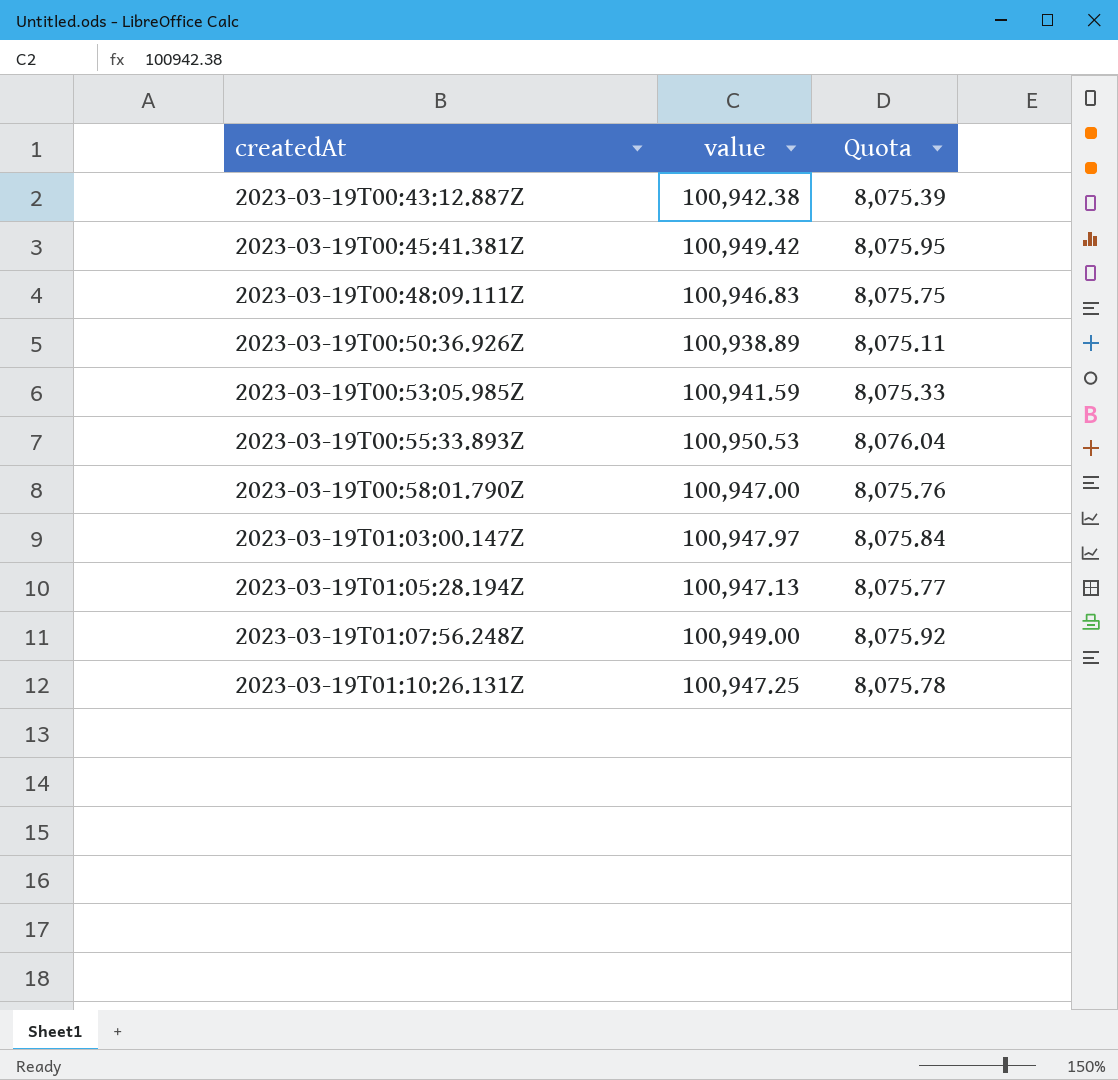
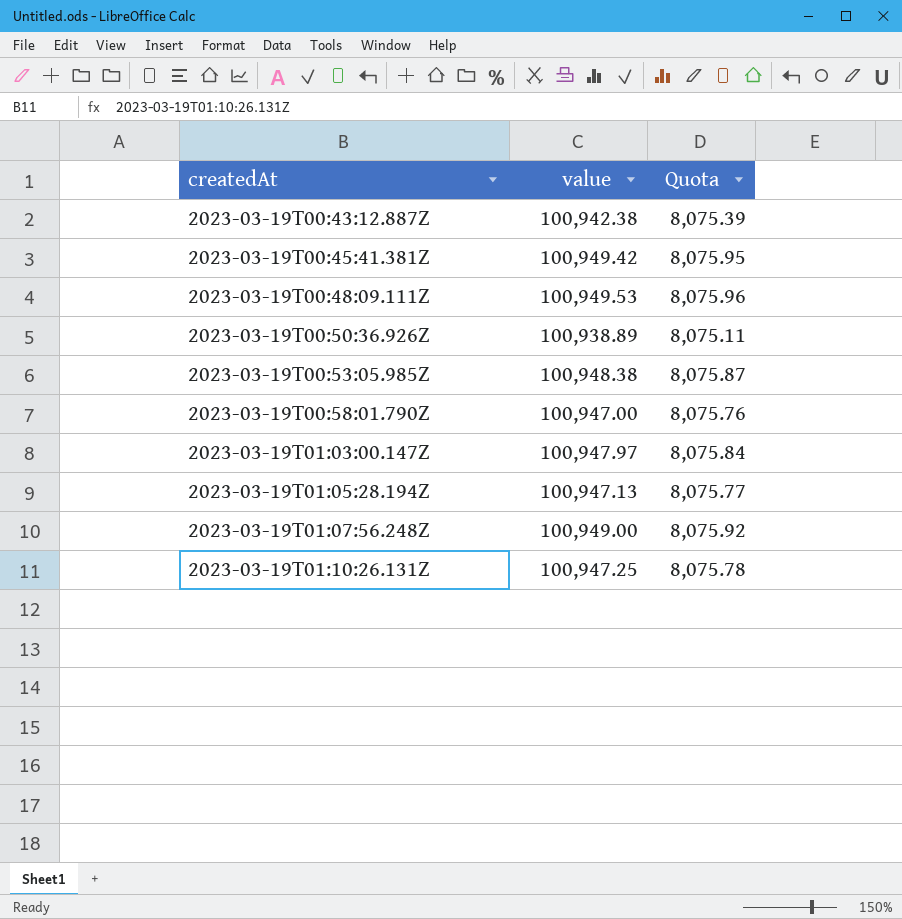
row 2023-03-19T00:55:33.893Z: 100,950.53 | 8,076.04 -> none
2023-03-19T00:48:09.111Z | value: 100,946.83 -> 100,949.53
2023-03-19T00:48:09.111Z | Quota: 8,075.75 -> 8,075.96
2023-03-19T00:53:05.985Z | value: 100,941.59 -> 100,948.38
2023-03-19T00:53:05.985Z | Quota: 8,075.33 -> 8,075.87

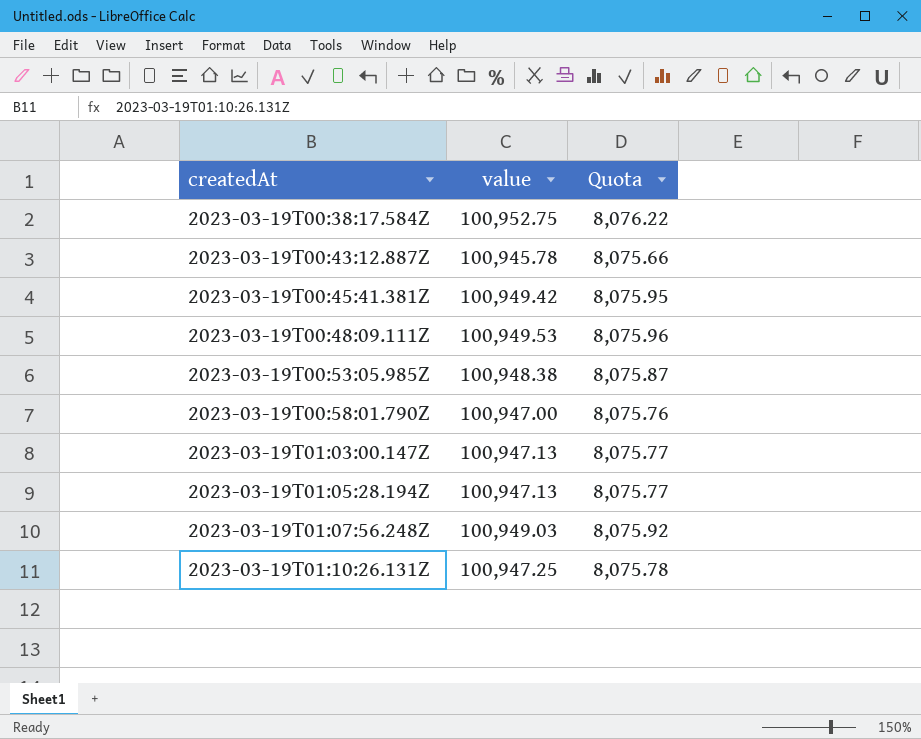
row 2023-03-19T00:50:36.926Z: 100,938.89 | 8,075.11 -> none
row 2023-03-19T00:38:17.584Z: none -> 100,952.75 | 8,076.22
2023-03-19T00:43:12.887Z | value: 100,942.38 -> 100,945.78
2023-03-19T00:43:12.887Z | Quota: 8,075.39 -> 8,075.66
2023-03-19T01:03:00.147Z | value: 100,947.97 -> 100,947.13
2023-03-19T01:03:00.147Z | Quota: 8,075.84 -> 8,075.77
2023-03-19T01:07:56.248Z | value: 100,949.00 -> 100,949.03

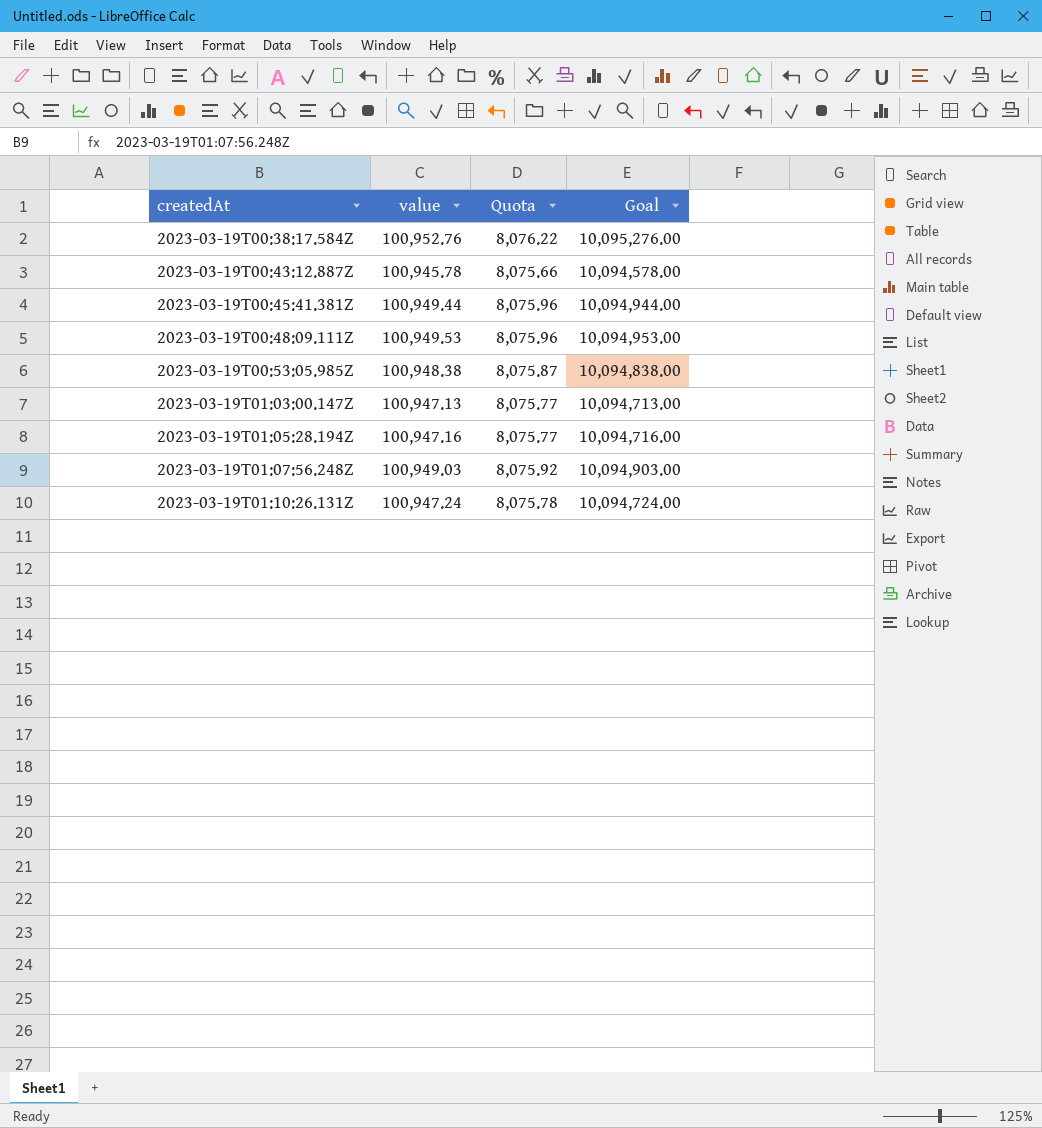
column Goal | formula: none -> [value] * 100
row 2023-03-19T00:58:01.790Z: 100,947.00 | 8,075.76 -> none
2023-03-19T00:38:17.584Z | value: 100,952.75 -> 100,952.76
2023-03-19T00:45:41.381Z | value: 100,949.42 -> 100,949.44
2023-03-19T00:45:41.381Z | Quota: 8,075.95 -> 8,075.96
2023-03-19T01:05:28.194Z | value: 100,947.13 -> 100,947.16
2023-03-19T01:10:26.131Z | value: 100,947.25 -> 100,947.24

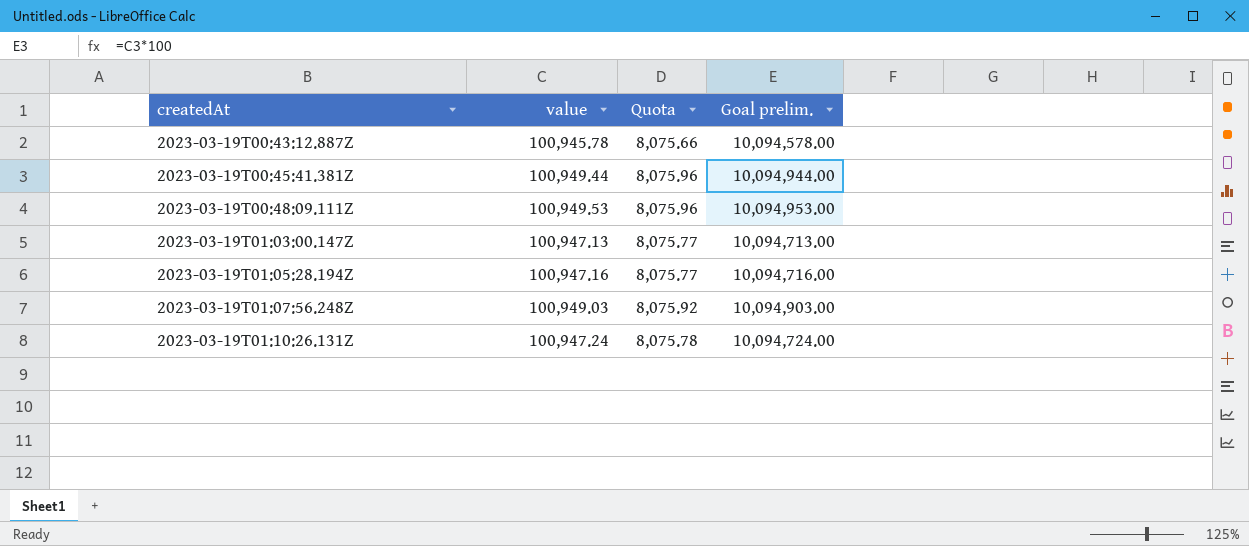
column name: Goal -> Goal prelim.
row 2023-03-19T00:38:17.584Z: 100,952.76 | 8,076.22 | 10,095,276.00 -> none
row 2023-03-19T00:53:05.985Z: 100,948.38 | 8,075.87 | 10,094,838.00 -> none

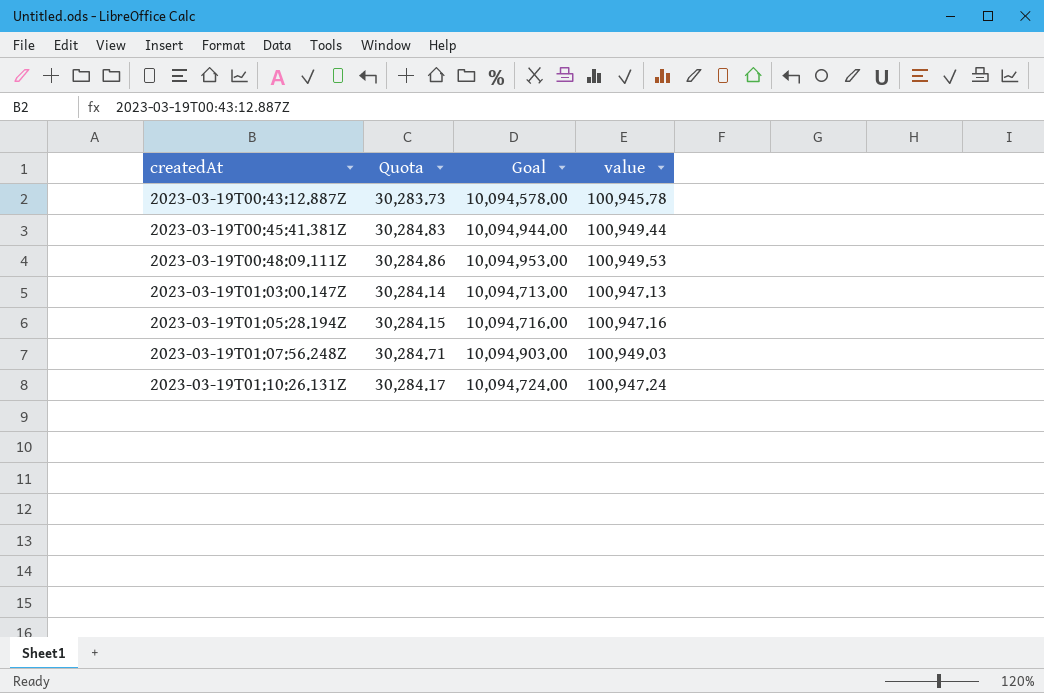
column Quota | formula: [value] * 0.08 -> [value] * 0.3
column name: Goal prelim. -> Goal
column value | position: 2 -> 4

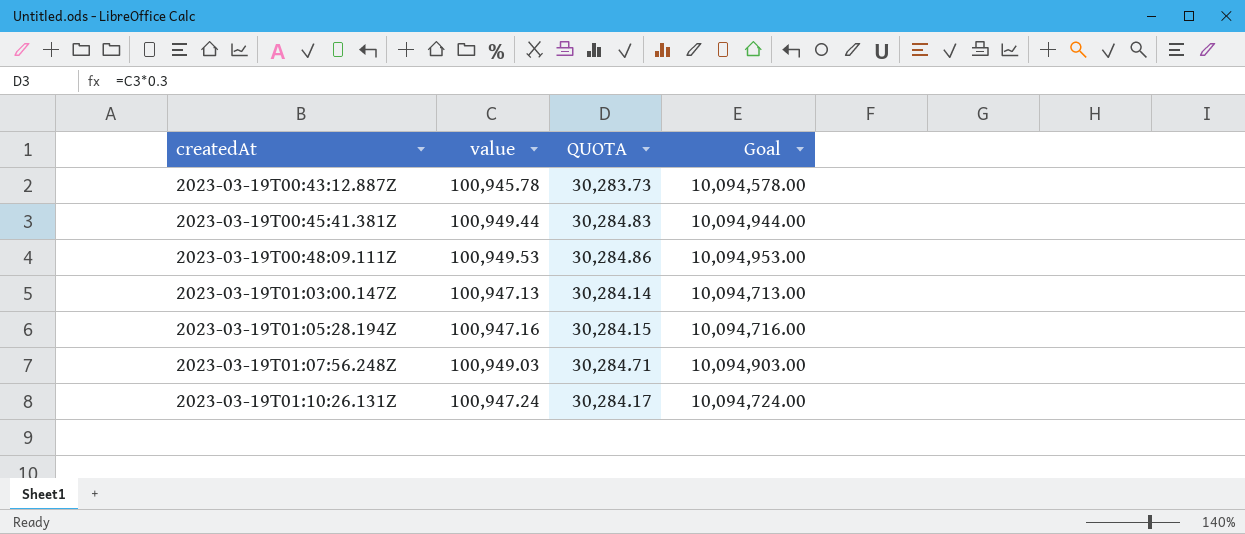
column value | position: 4 -> 2
column name: Quota -> QUOTA

